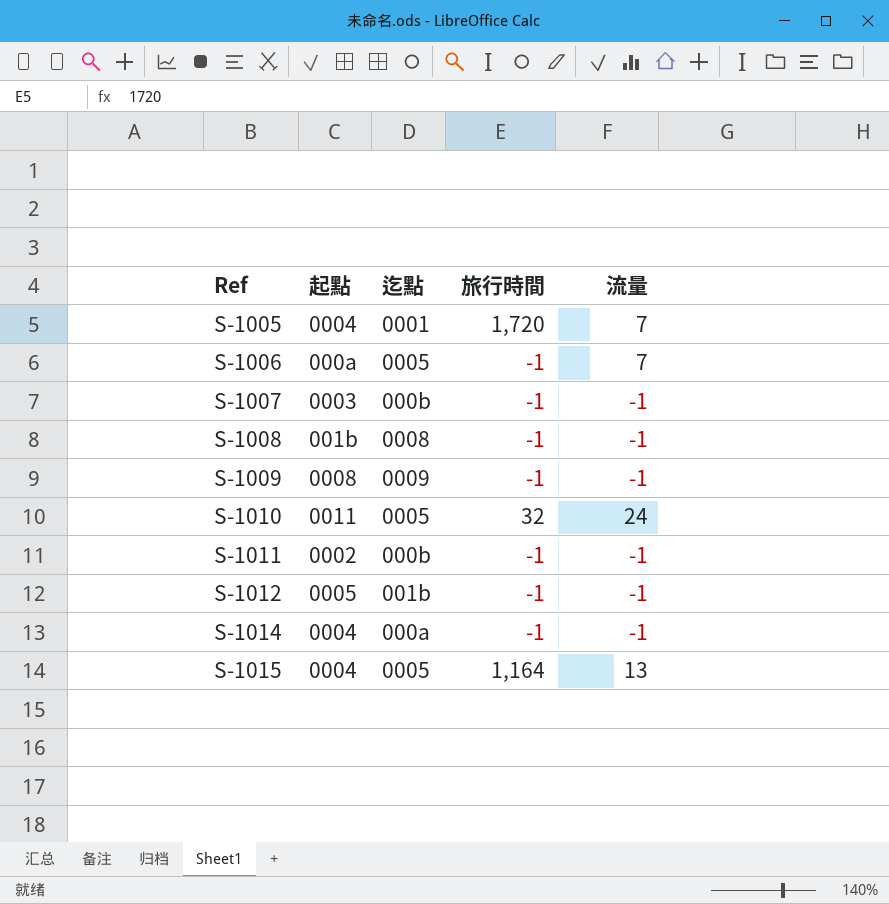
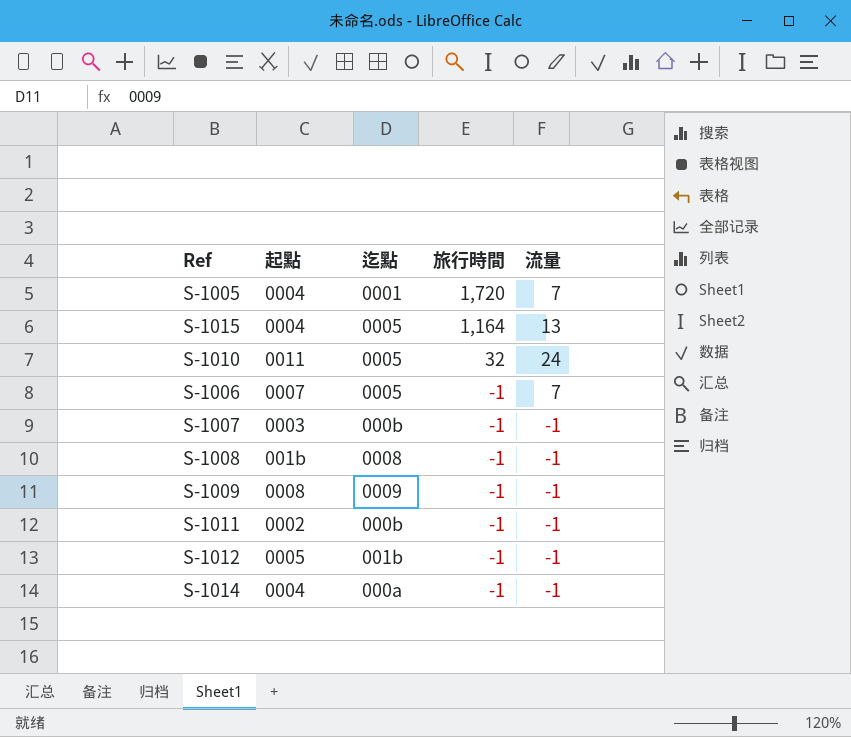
row order: Ref ascending -> 旅行時間 descending
S-1006 | 起點: 000a -> 0007

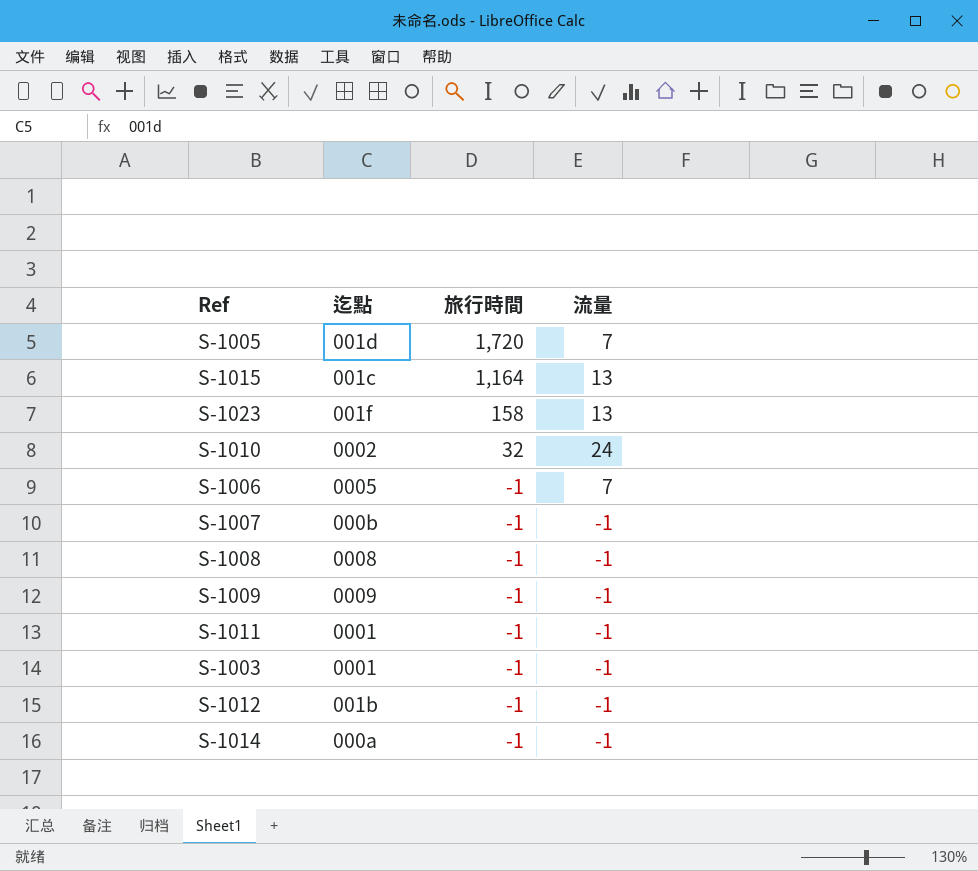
column 起點 | position: 2 -> none
S-1005 | 迄點: 0001 -> 001d
S-1015 | 迄點: 0005 -> 001c
row S-1023: none -> 001f | 158 | 13
S-1010 | 迄點: 0005 -> 0002
S-1011 | 迄點: 000b -> 0001
row S-1003: none -> 0001 | -1 | -1

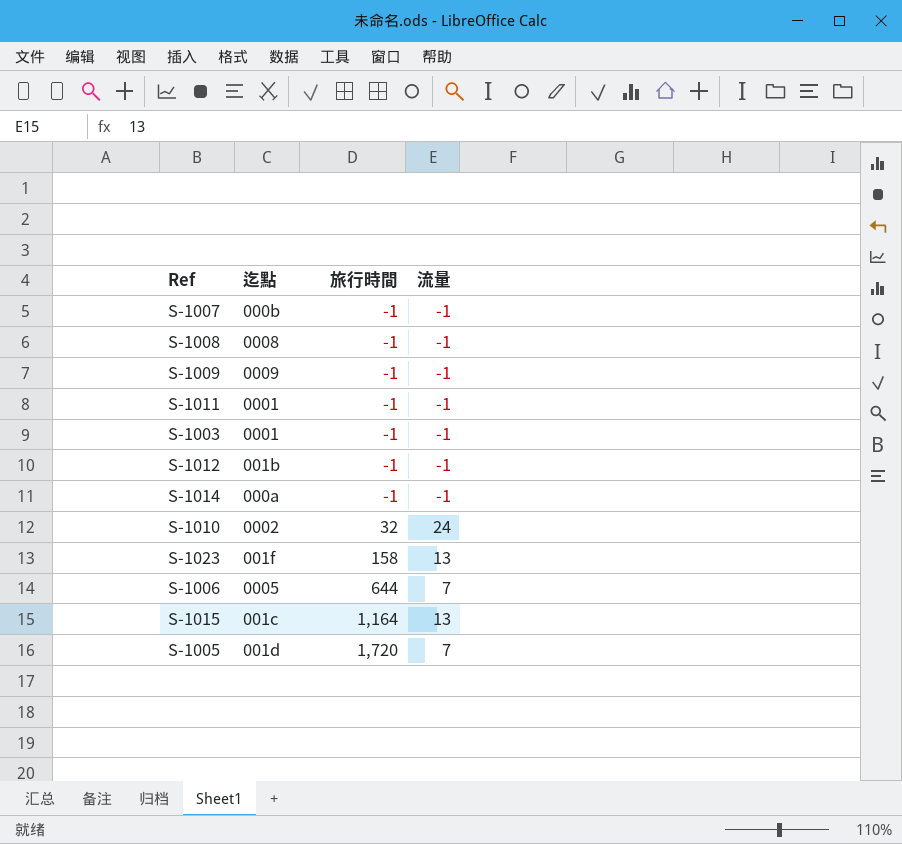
row order: 旅行時間 descending -> 旅行時間 ascending
S-1006 | 旅行時間: -1 -> 644

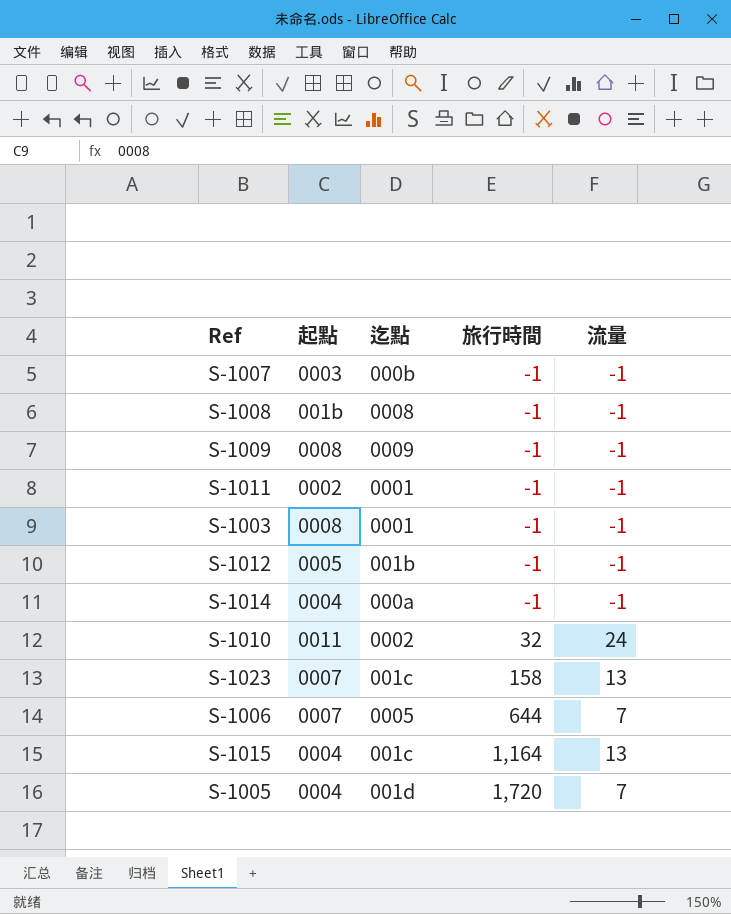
column 起點 | position: none -> 2
S-1023 | 迄點: 001f -> 001c

